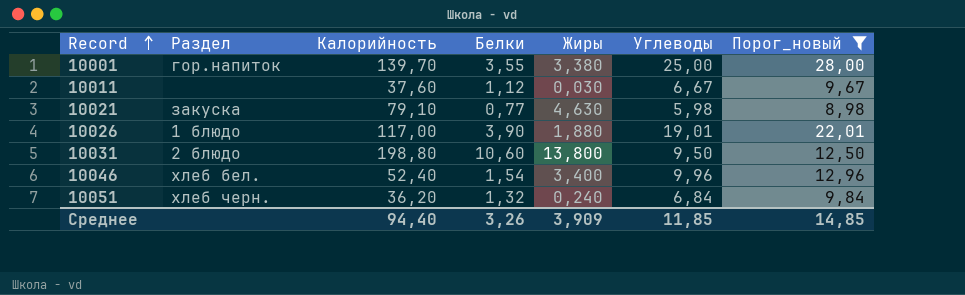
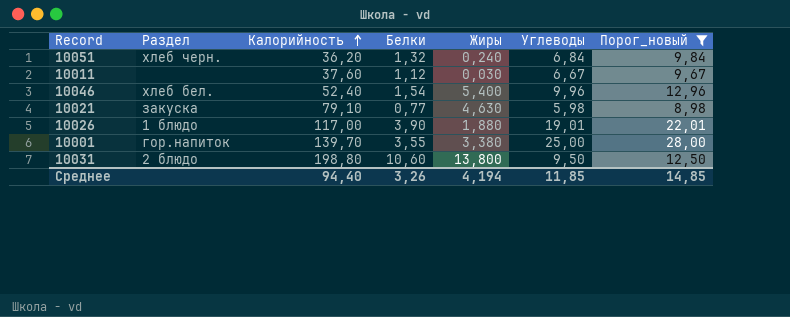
row order: Record ascending -> Калорийность ascending
10046 | Жиры: 3,400 -> 5,400
Среднее | Жиры: 3,909 -> 4,194

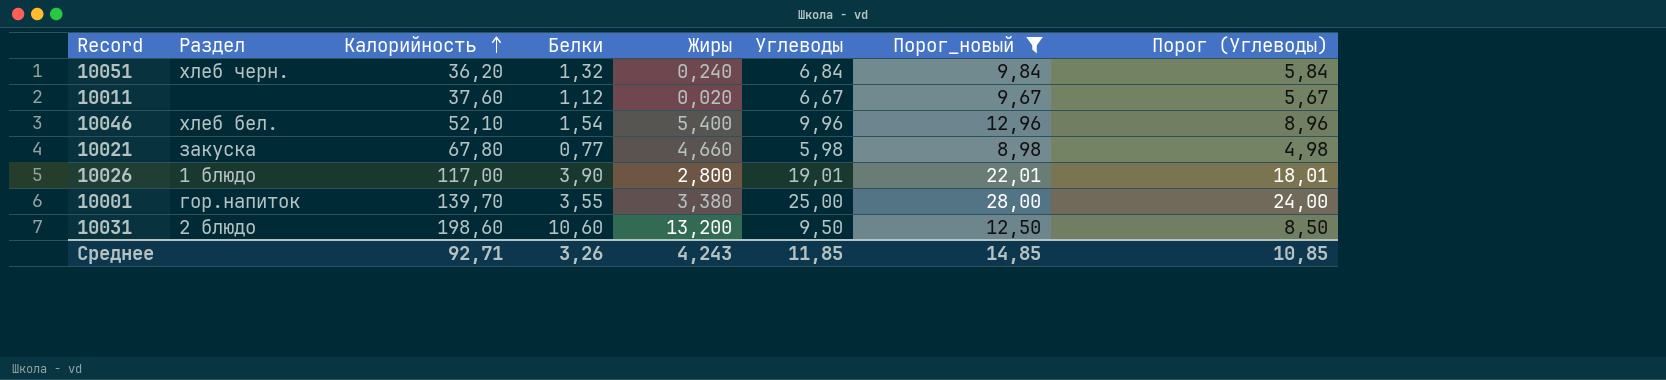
column Порог (Углеводы) | formula: none -> [Углеводы] - 1
10011 | Жиры: 0,030 -> 0,020
10046 | Калорийность: 52,40 -> 52,10
10021 | Калорийность: 79,10 -> 67,80
10021 | Жиры: 4,630 -> 4,660
10026 | Жиры: 1,880 -> 2,800
10031 | Калорийность: 198,80 -> 198,60
10031 | Жиры: 13,800 -> 13,200
Среднее | Калорийность: 94,40 -> 92,71
Среднее | Жиры: 4,194 -> 4,243

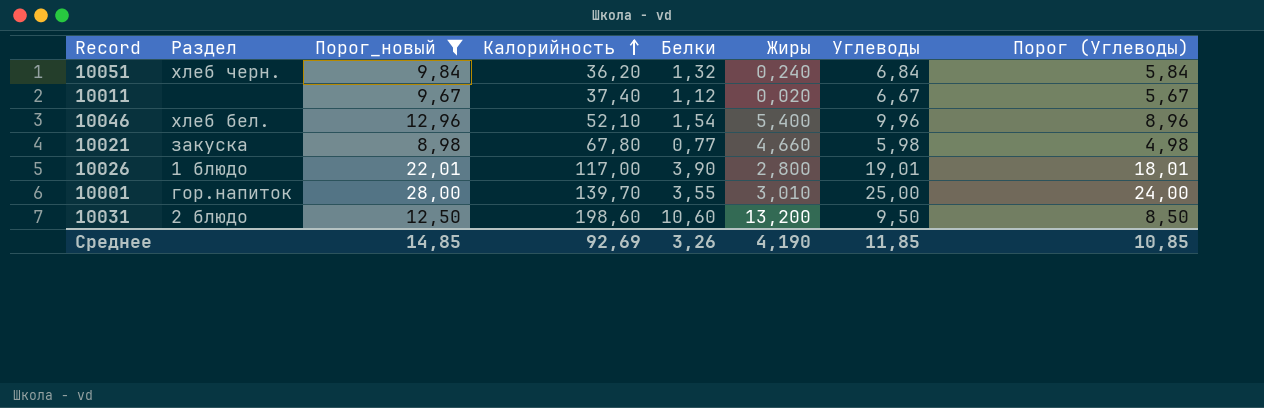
column Порог_новый | position: 7 -> 3
10011 | Калорийность: 37,60 -> 37,40
10001 | Жиры: 3,380 -> 3,010
Среднее | Калорийность: 92,71 -> 92,69
Среднее | Жиры: 4,243 -> 4,190

